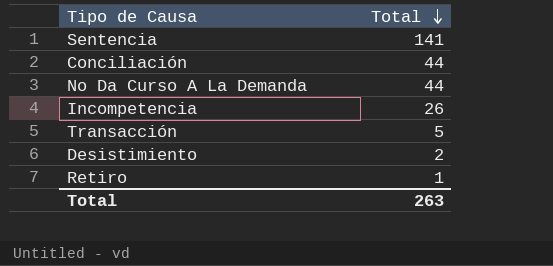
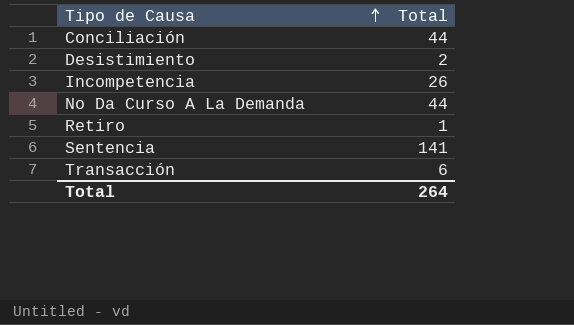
row order: Total descending -> Tipo de Causa ascending
Transacción | Total: 5 -> 6
Total | Total: 263 -> 264

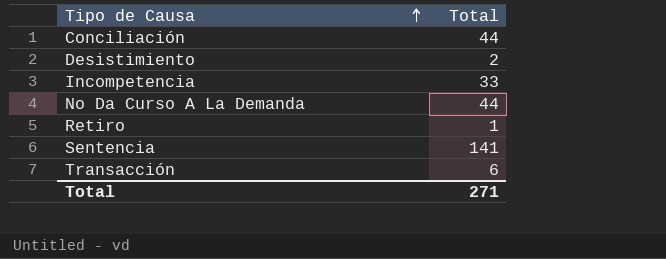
Incompetencia | Total: 26 -> 33
Total | Total: 264 -> 271

